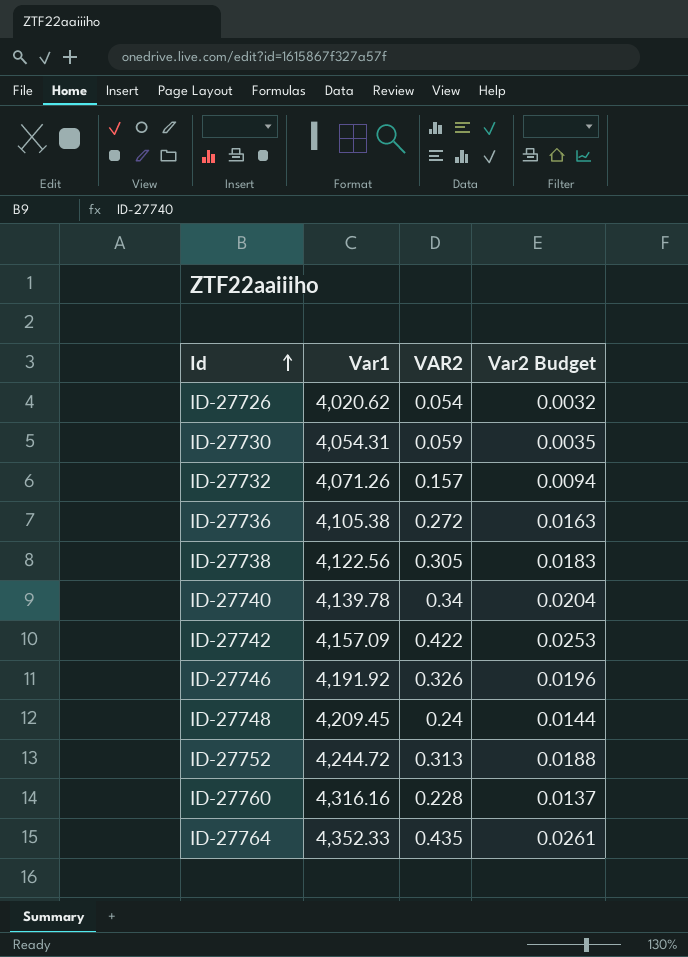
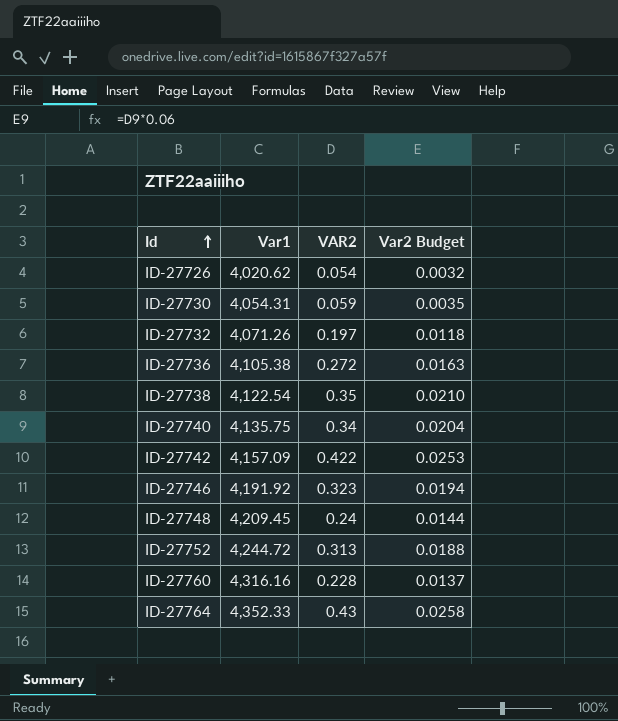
ID-27732 | VAR2: 0.157 -> 0.197
ID-27732 | Var2 Budget: 0.0094 -> 0.0118
ID-27738 | Var1: 4,122.56 -> 4,122.54
ID-27738 | VAR2: 0.305 -> 0.35
ID-27738 | Var2 Budget: 0.0183 -> 0.0210
ID-27740 | Var1: 4,139.78 -> 4,135.75
ID-27746 | VAR2: 0.326 -> 0.323
ID-27746 | Var2 Budget: 0.0196 -> 0.0194
ID-27764 | VAR2: 0.435 -> 0.43
ID-27764 | Var2 Budget: 0.0261 -> 0.0258

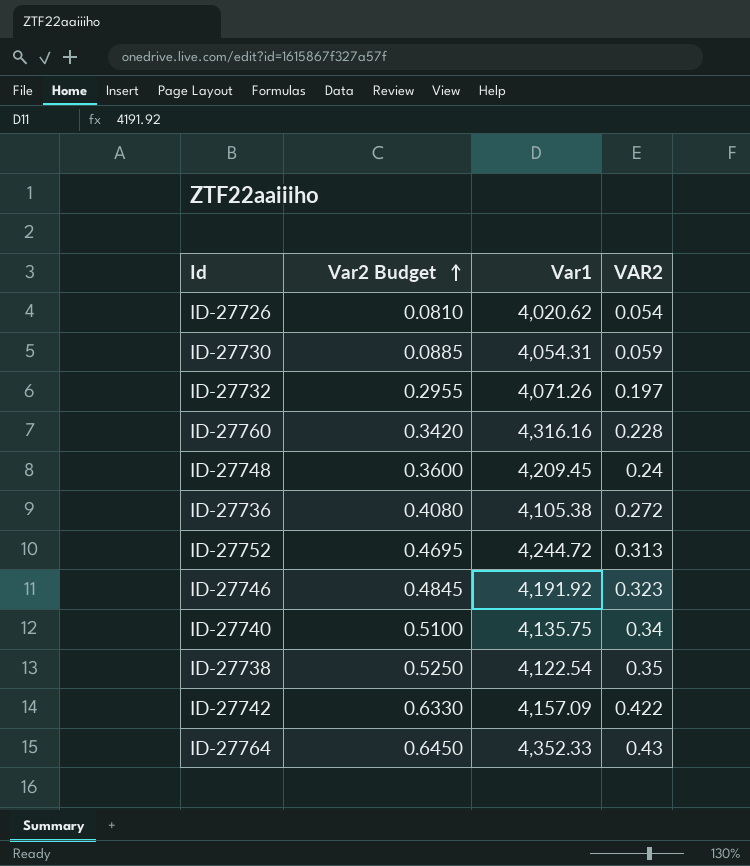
row order: Id ascending -> Var2 Budget ascending
column Var2 Budget | formula: [VAR2] * 0.06 -> [VAR2] * 1.5
column Var2 Budget | position: 4 -> 2

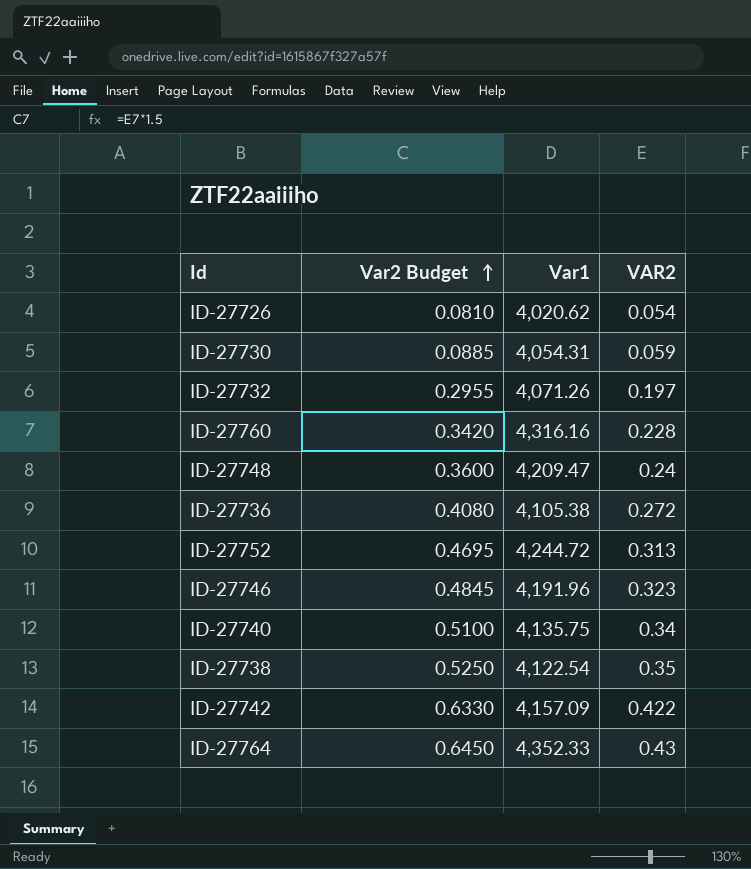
ID-27748 | Var1: 4,209.45 -> 4,209.47
ID-27746 | Var1: 4,191.92 -> 4,191.96

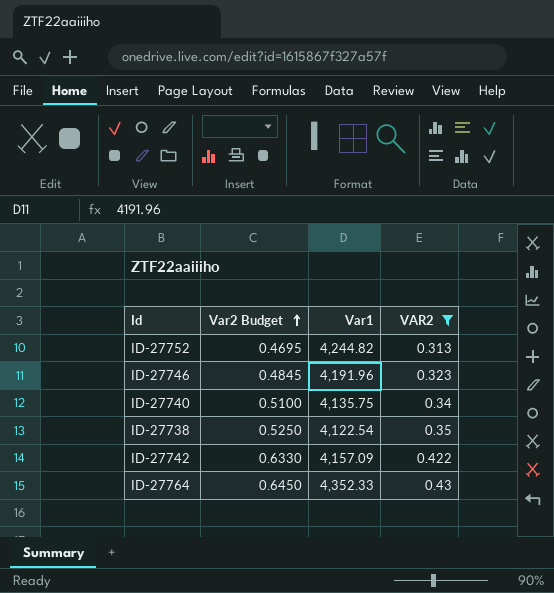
filter: none -> VAR2 >= 0.313
ID-27752 | Var1: 4,244.72 -> 4,244.82

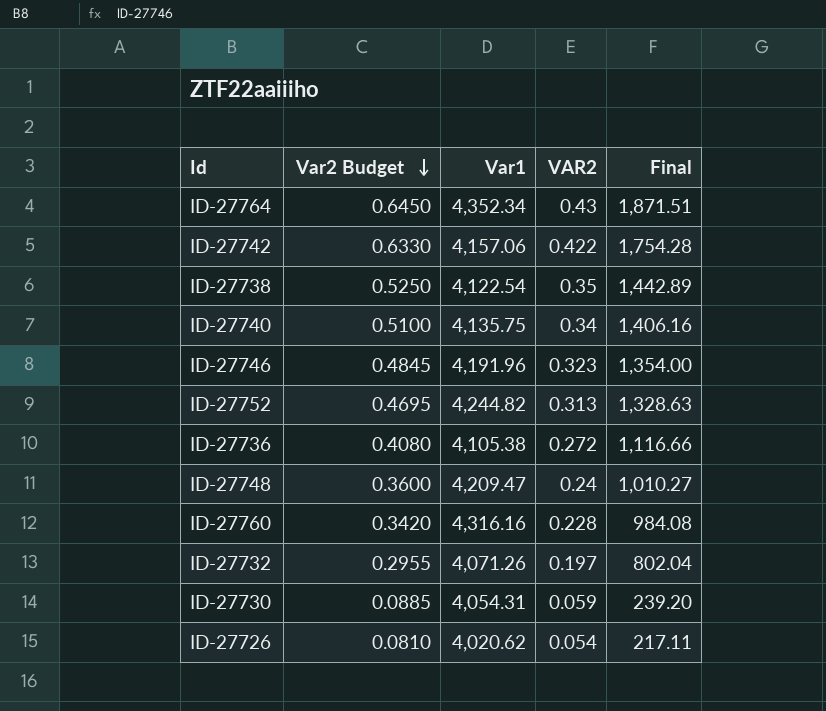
filter: VAR2 >= 0.313 -> none
row order: Var2 Budget ascending -> Var2 Budget descending
column Final | formula: none -> [Var1] * [VAR2]
ID-27764 | Var1: 4,352.33 -> 4,352.34
ID-27742 | Var1: 4,157.09 -> 4,157.06

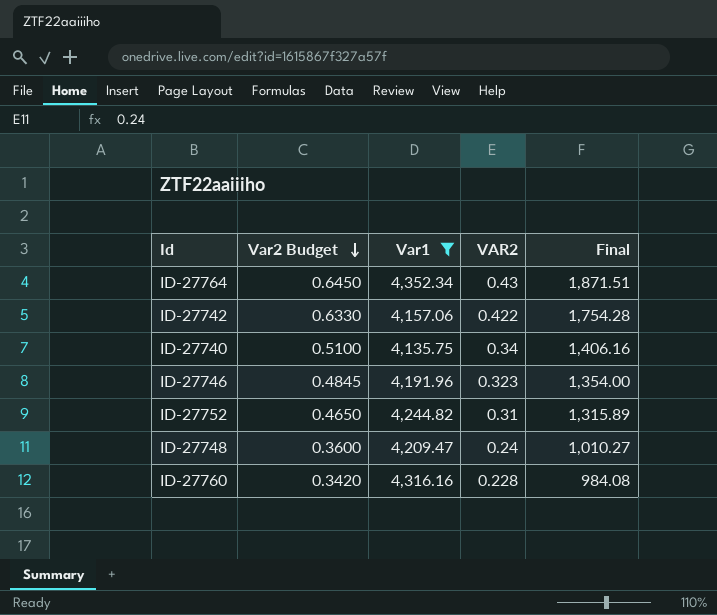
filter: none -> Var1 >= 4,135.75
ID-27752 | Var2 Budget: 0.4695 -> 0.4650
ID-27752 | VAR2: 0.313 -> 0.31
ID-27752 | Final: 1,328.63 -> 1,315.89

